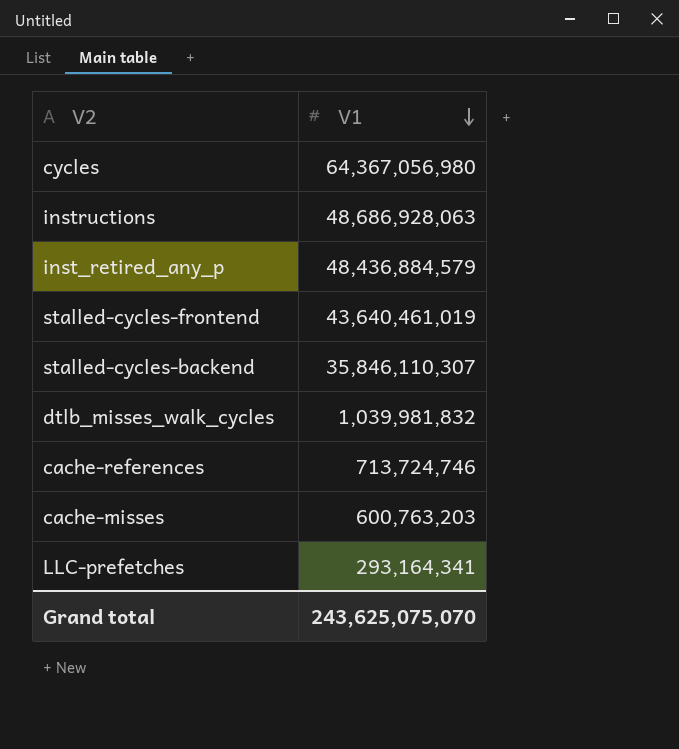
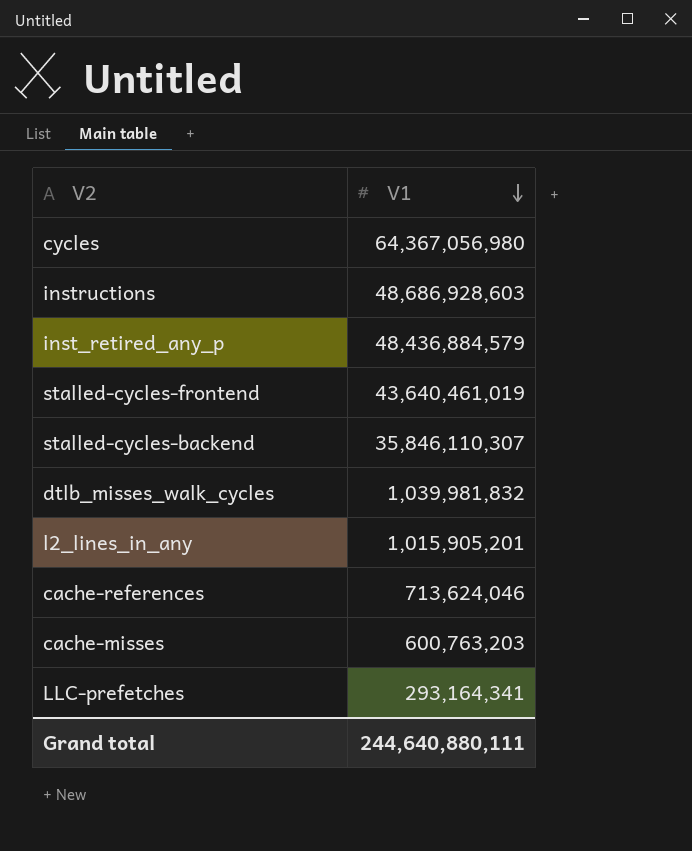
instructions | V1: 48,686,928,063 -> 48,686,928,603
row l2_lines_in_any: none -> 1,015,905,201
cache-references | V1: 713,724,746 -> 713,624,046
Grand total | V1: 243,625,075,070 -> 244,640,880,111

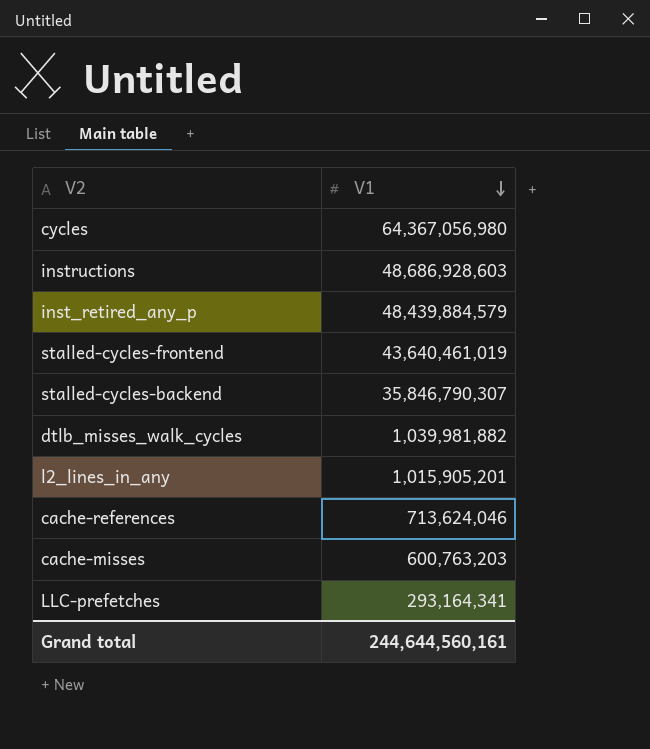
inst_retired_any_p | V1: 48,436,884,579 -> 48,439,884,579
stalled-cycles-backend | V1: 35,846,110,307 -> 35,846,790,307
dtlb_misses_walk_cycles | V1: 1,039,981,832 -> 1,039,981,882
Grand total | V1: 244,640,880,111 -> 244,644,560,161

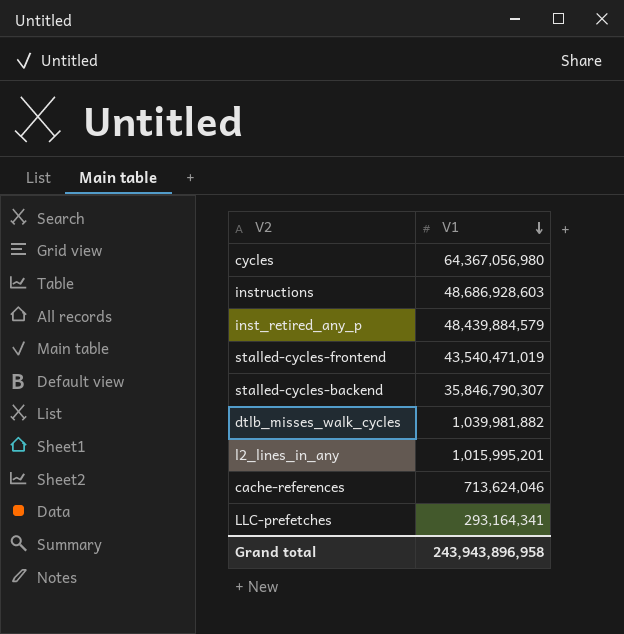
row cache-misses: 600,763,203 -> none
stalled-cycles-frontend | V1: 43,640,461,019 -> 43,540,471,019
l2_lines_in_any | V1: 1,015,905,201 -> 1,015,995,201
Grand total | V1: 244,644,560,161 -> 243,943,896,958

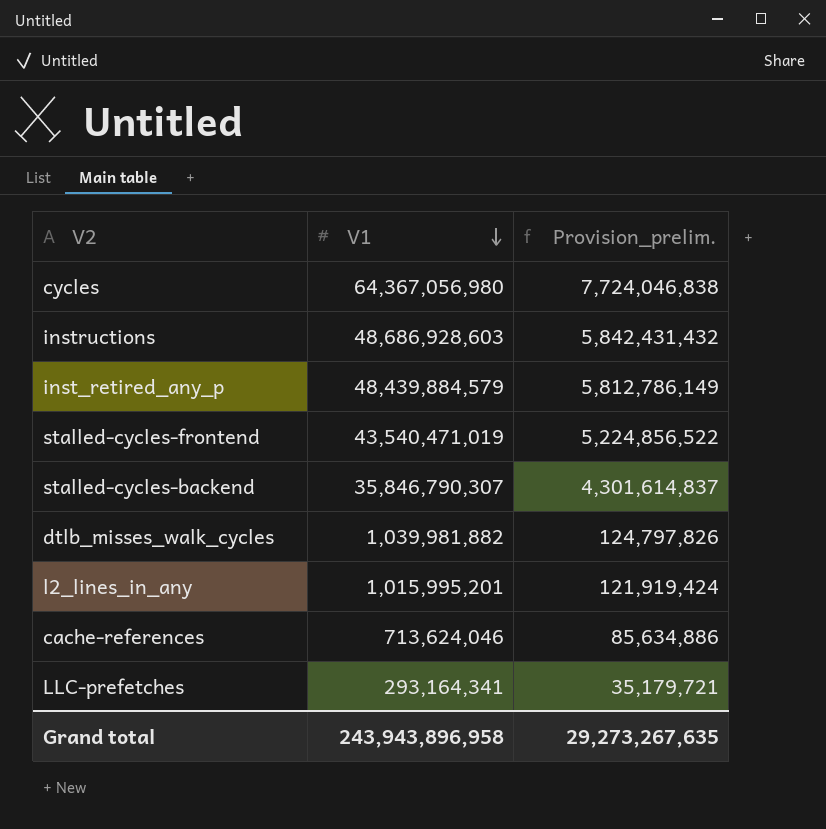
column Provision_prelim. | formula: none -> [V1] * 0.12

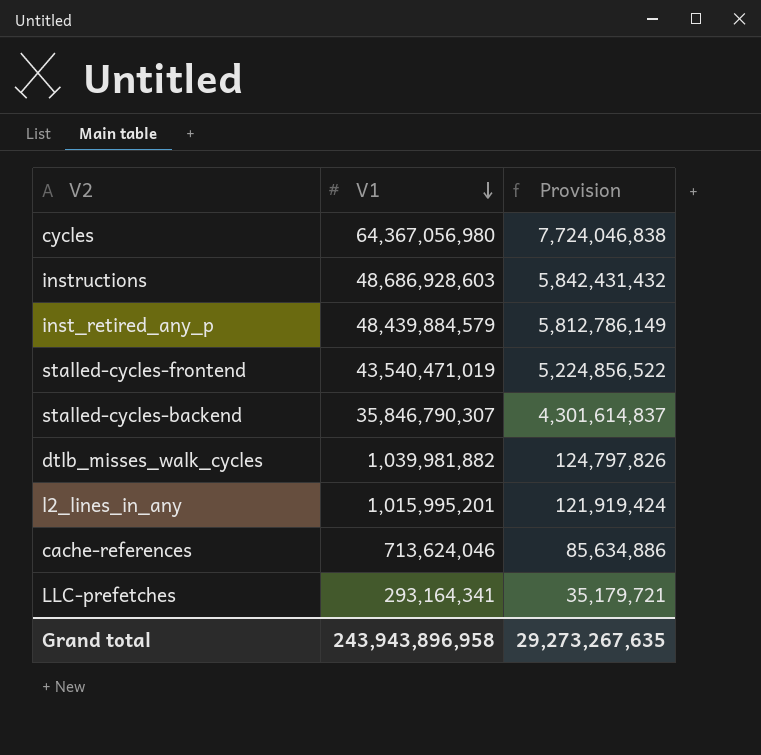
column name: Provision_prelim. -> Provision

